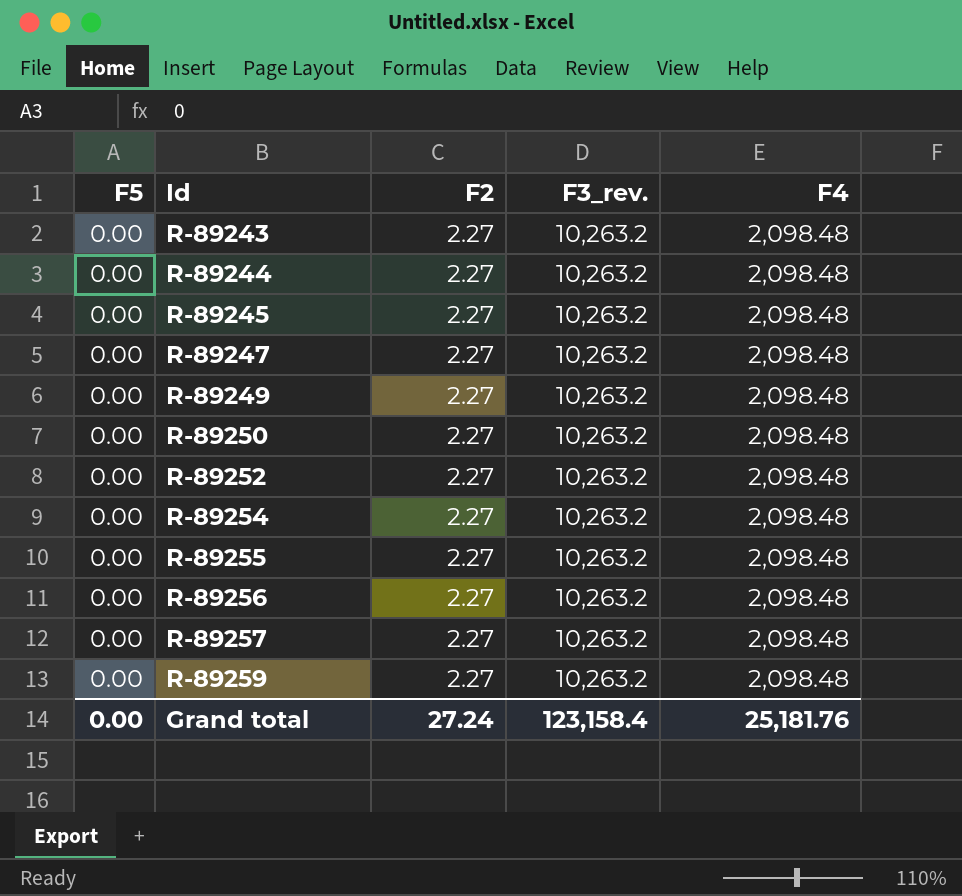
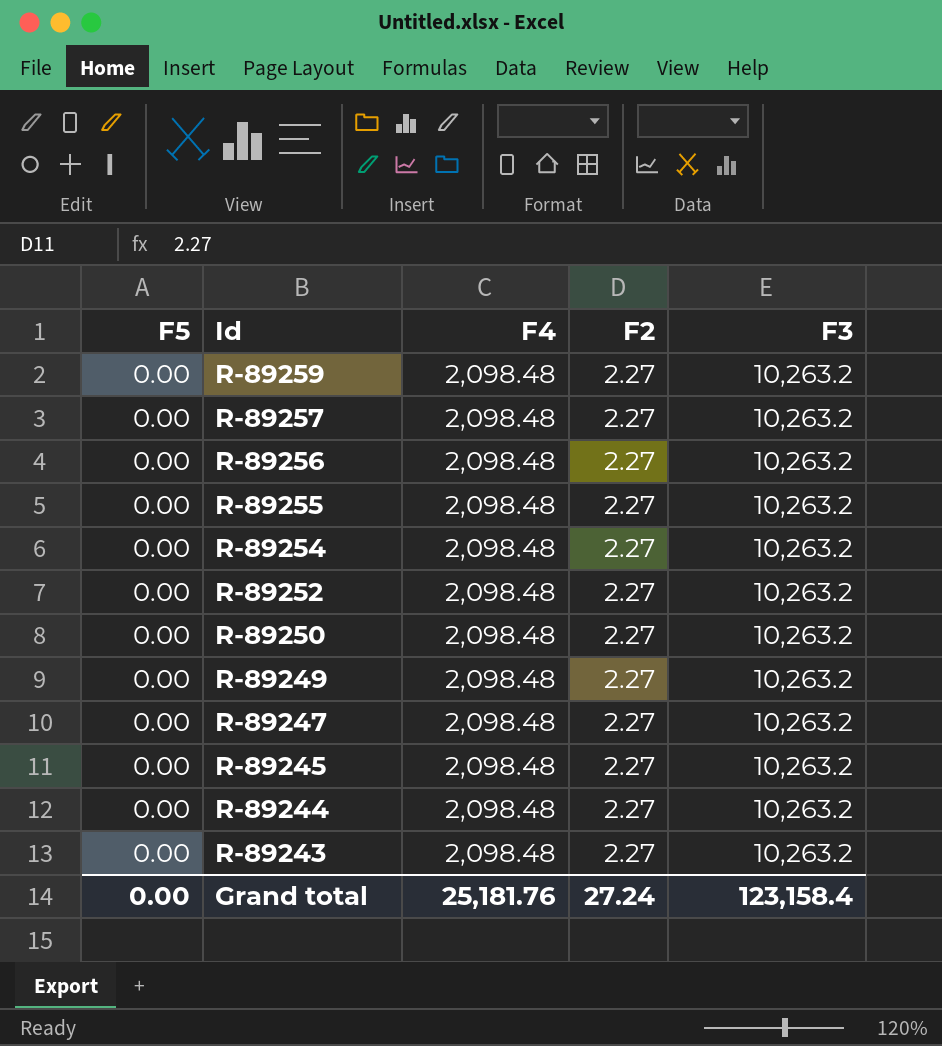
row order: Id ascending -> Id descending
column F4 | position: 5 -> 3
column name: F3_rev. -> F3

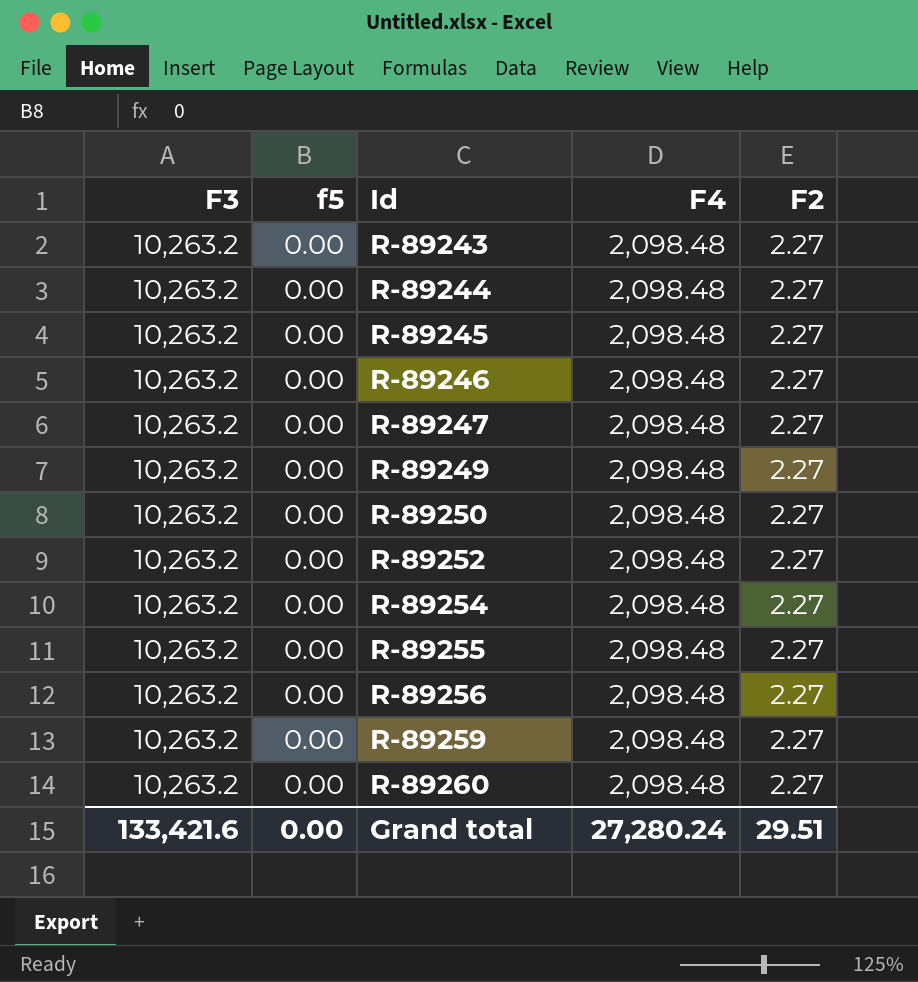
row order: Id descending -> Id ascending
column F3 | position: 5 -> 1
column name: F5 -> f5
row R-89257: 0.00 | 2,098.48 | 2.27 | 10,263.2 -> none
row R-89246: none -> 10,263.2 | 0.00 | 2,098.48 | 2.27
row R-89260: none -> 10,263.2 | 0.00 | 2,098.48 | 2.27
Grand total | F3: 123,158.4 -> 133,421.6
Grand total | F4: 25,181.76 -> 27,280.24
Grand total | F2: 27.24 -> 29.51

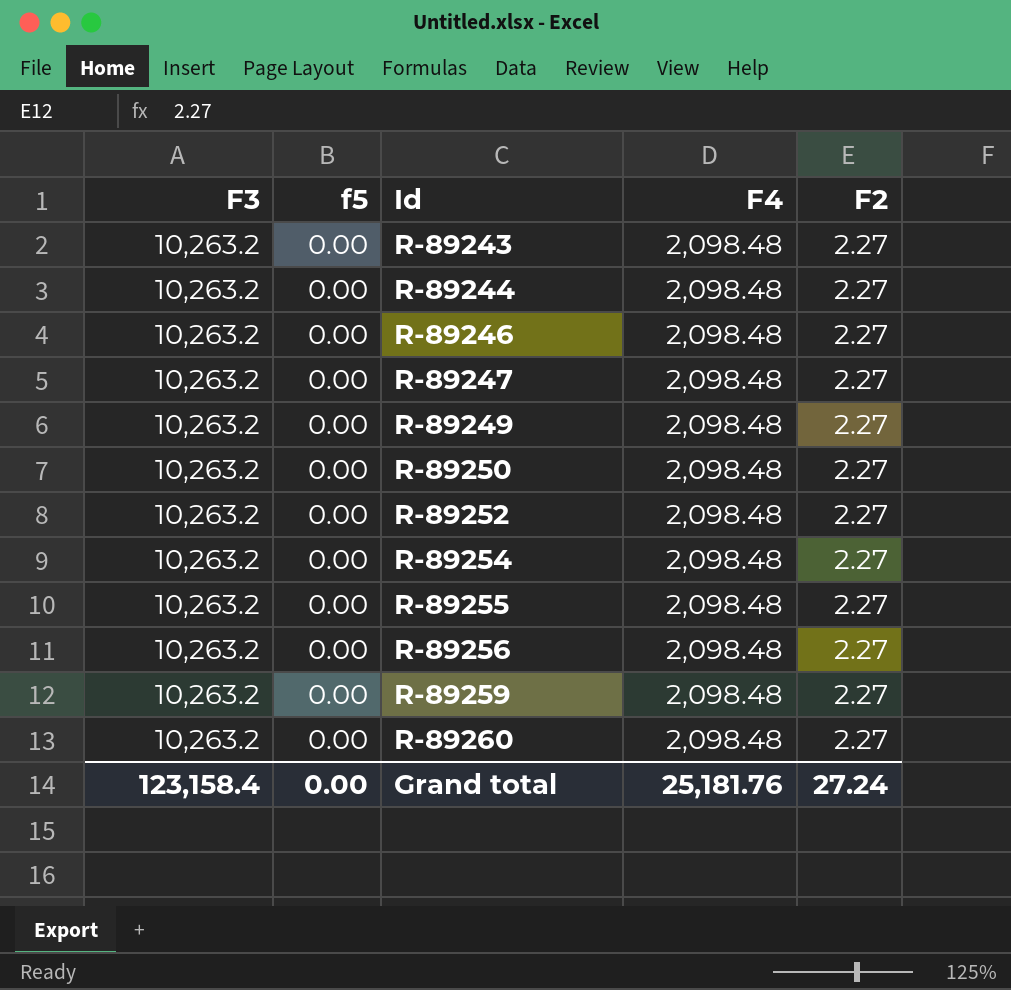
row R-89245: 10,263.2 | 0.00 | 2,098.48 | 2.27 -> none
Grand total | F3: 133,421.6 -> 123,158.4
Grand total | F4: 27,280.24 -> 25,181.76
Grand total | F2: 29.51 -> 27.24

